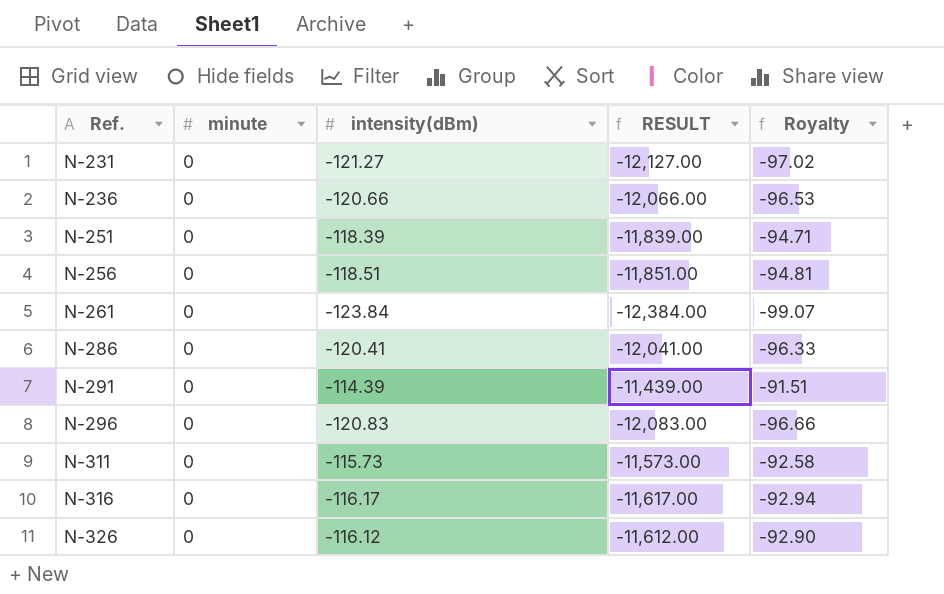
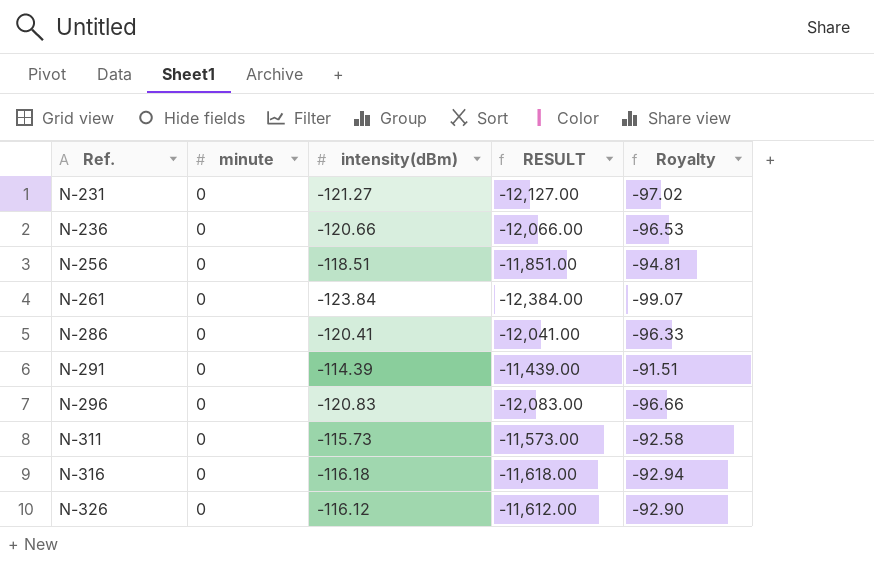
row N-251: 0 | -118.39 | -11,839.00 | -94.71 -> none
N-316 | intensity(dBm): -116.17 -> -116.18
N-316 | RESULT: -11,617.00 -> -11,618.00

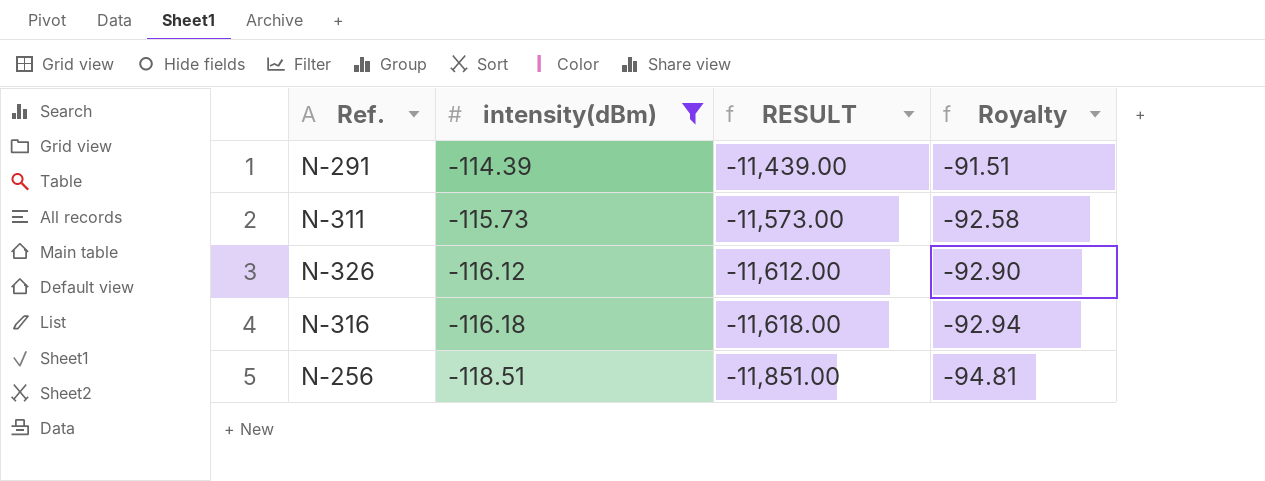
filter: none -> intensity(dBm) >= -118.51
row order: Ref. ascending -> intensity(dBm) descending
column minute | position: 2 -> none

